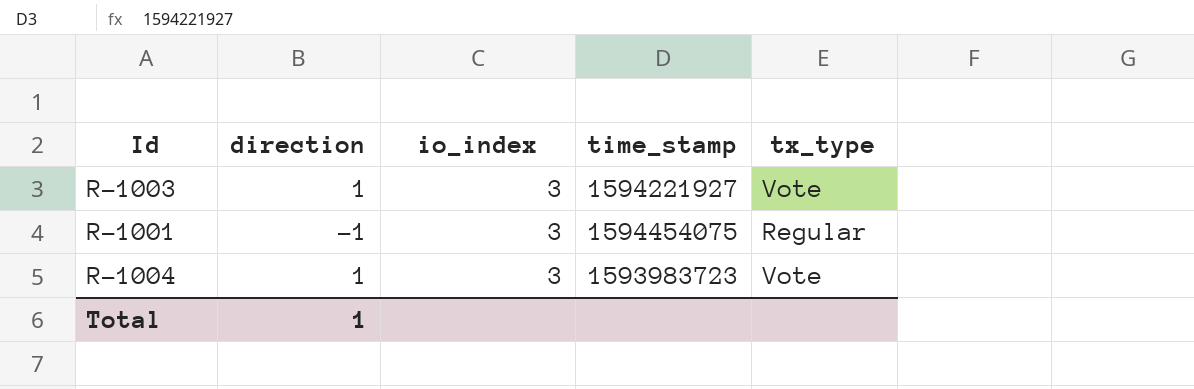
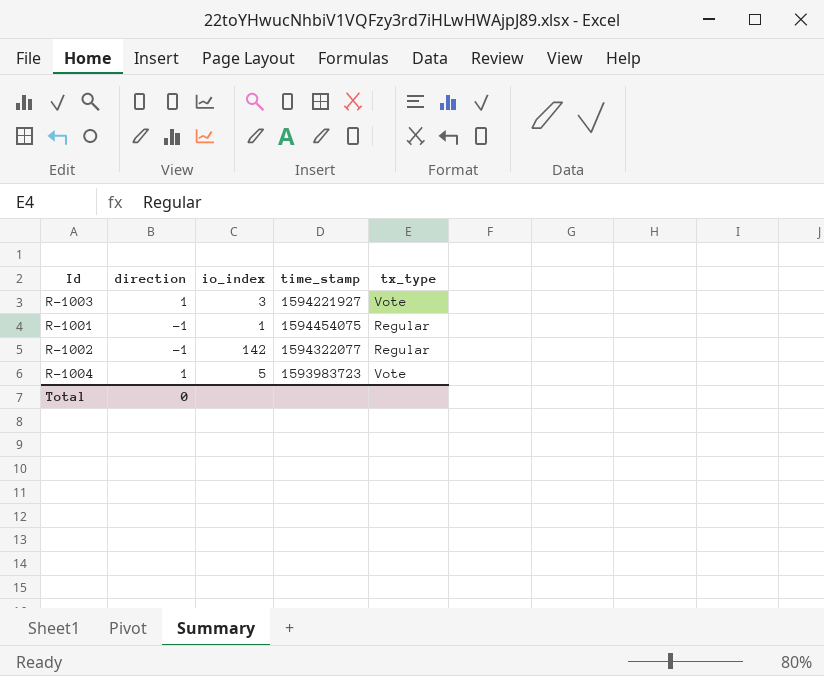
R-1001 | io_index: 3 -> 1
row R-1002: none -> -1 | 142 | 1594322077 | Regular
R-1004 | io_index: 3 -> 5
Total | direction: 1 -> 0

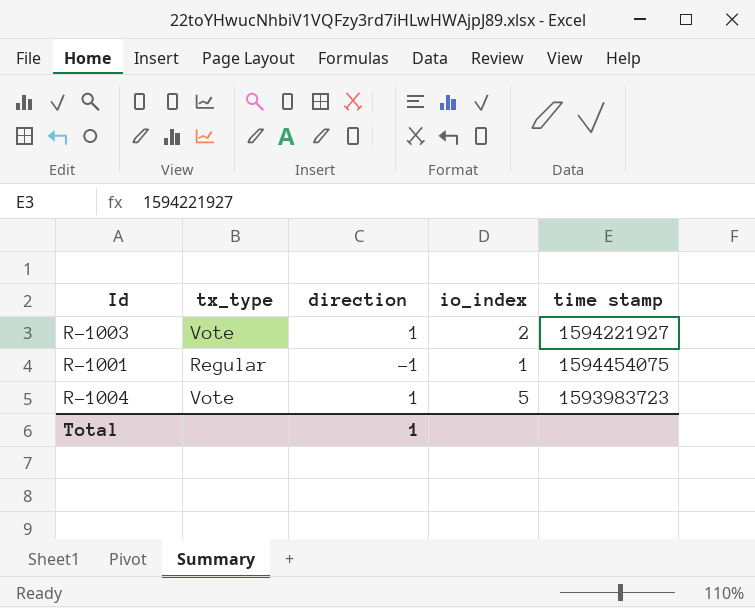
column tx_type | position: 5 -> 2
column name: time_stamp -> time stamp
row R-1002: -1 | 142 | 1594322077 | Regular -> none
R-1003 | io_index: 3 -> 2
Total | direction: 0 -> 1

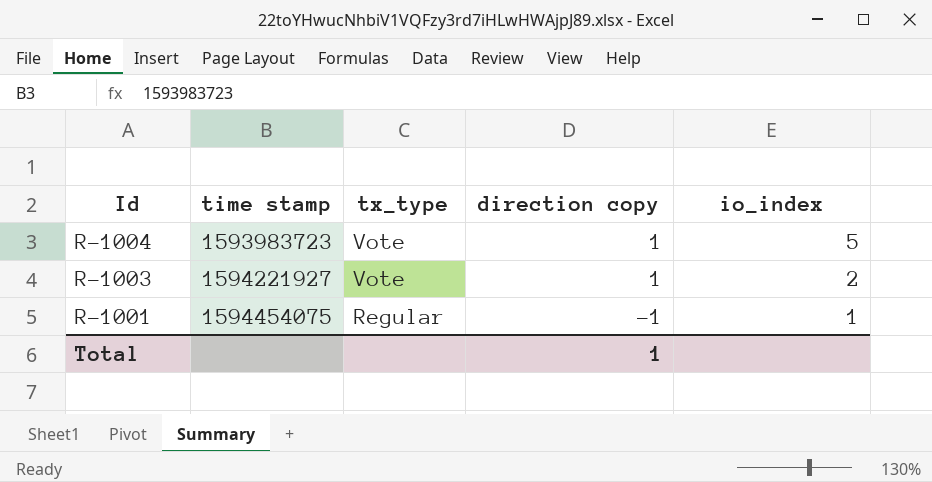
row order: none -> Id descending
column time stamp | position: 5 -> 2
column name: direction -> direction copy

